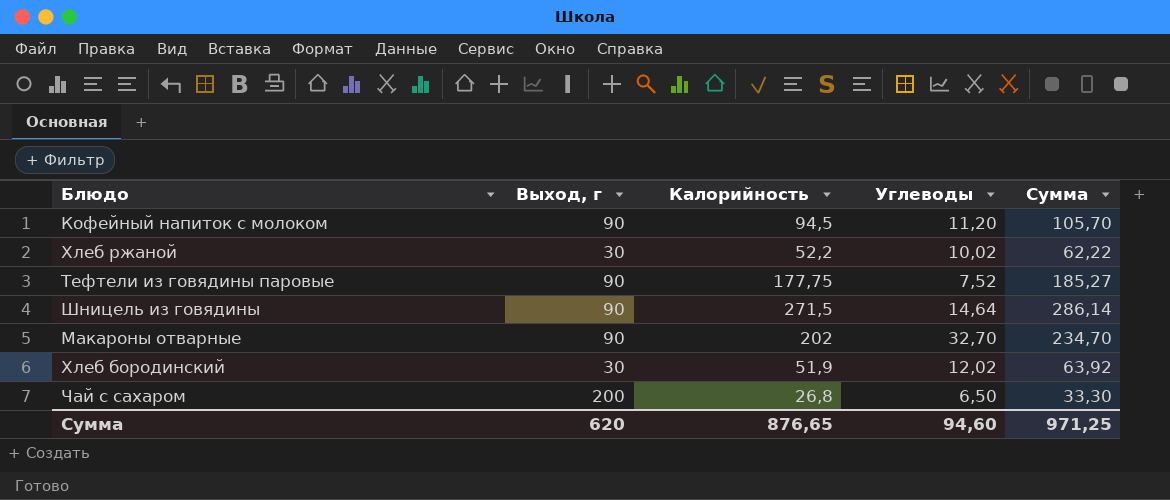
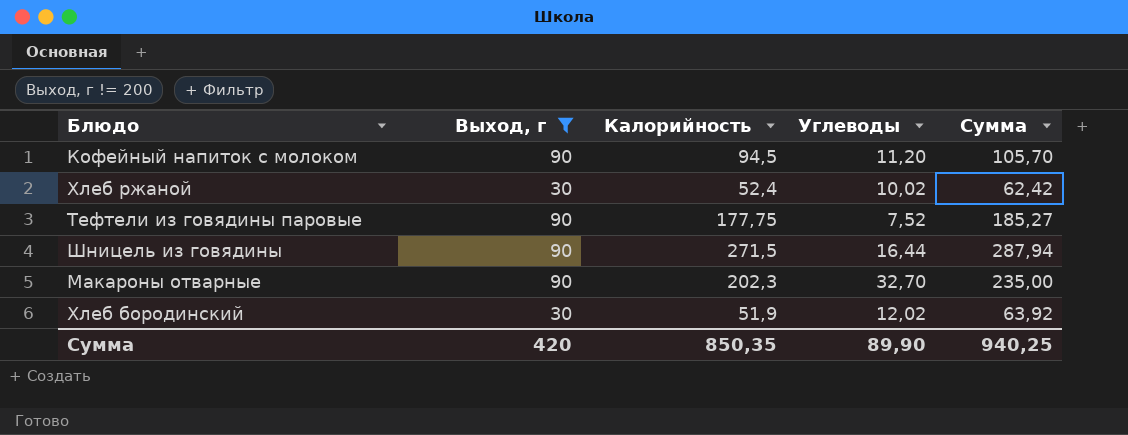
filter: none -> Выход, г != 200
Хлеб ржаной | Калорийность: 52,2 -> 52,4
Хлеб ржаной | Сумма: 62,22 -> 62,42
Шницель из говядины | Углеводы: 14,64 -> 16,44
Шницель из говядины | Сумма: 286,14 -> 287,94
Макароны отварные | Калорийность: 202 -> 202,3
Макароны отварные | Сумма: 234,70 -> 235,00
Сумма | Выход, г: 620 -> 420
Сумма | Калорийность: 876,65 -> 850,35
Сумма | Углеводы: 94,60 -> 89,90
Сумма | Сумма: 971,25 -> 940,25

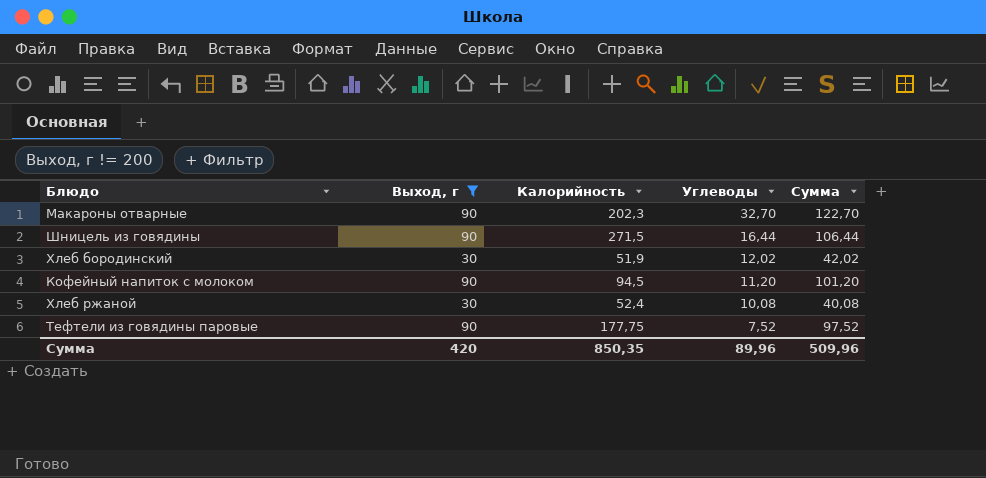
row order: none -> Углеводы descending
column Сумма | formula: [Калорийность] + [Углеводы] -> [Выход, г] + [Углеводы]
Хлеб ржаной | Углеводы: 10,02 -> 10,08
Сумма | Углеводы: 89,90 -> 89,96
Сумма | Сумма: 940,25 -> 509,96

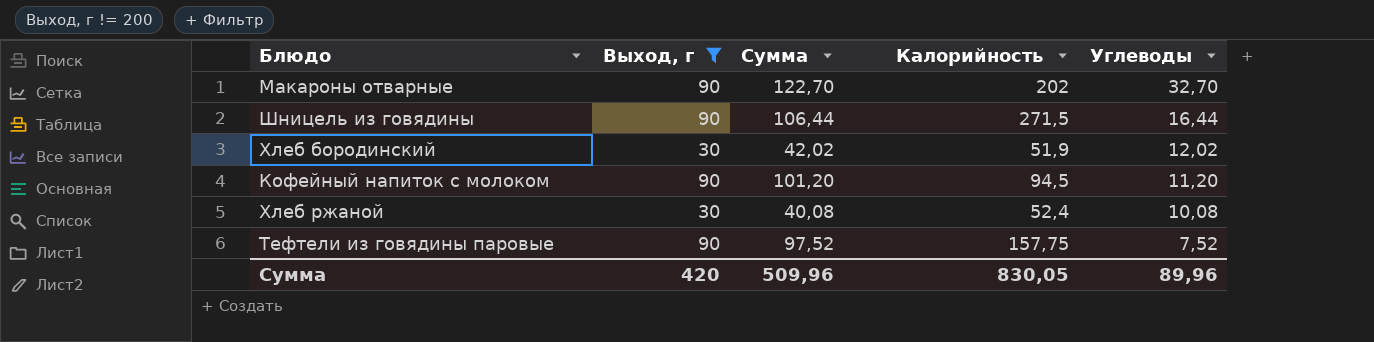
column Сумма | position: 5 -> 3
Макароны отварные | Калорийность: 202,3 -> 202
Тефтели из говядины паровые | Калорийность: 177,75 -> 157,75
Сумма | Калорийность: 850,35 -> 830,05

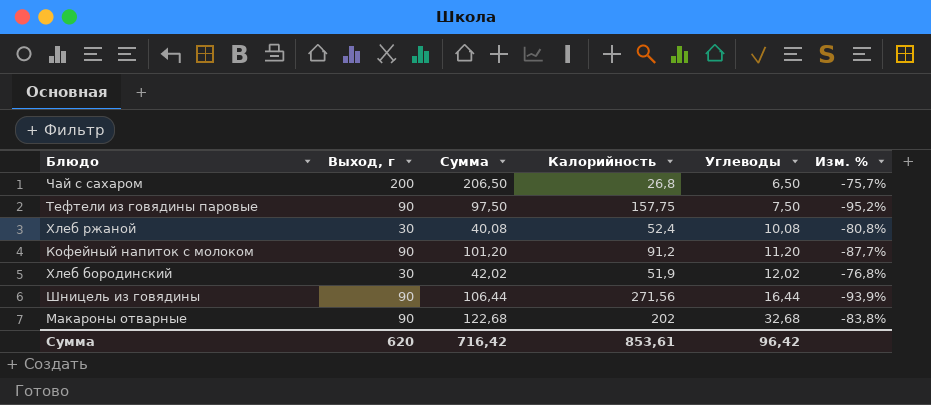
filter: Выход, г != 200 -> none
row order: Углеводы descending -> Углеводы ascending
column Изм. % | formula: none -> ([Углеводы] - [Калорийность]) / [Калорийность]
Тефтели из говядины паровые | Сумма: 97,52 -> 97,50
Тефтели из говядины паровые | Углеводы: 7,52 -> 7,50
Кофейный напиток с молоком | Калорийность: 94,5 -> 91,2
Шницель из говядины | Калорийность: 271,5 -> 271,56
Макароны отварные | Сумма: 122,70 -> 122,68
Макароны отварные | Углеводы: 32,70 -> 32,68
Сумма | Выход, г: 420 -> 620
Сумма | Сумма: 509,96 -> 716,42
Сумма | Калорийность: 830,05 -> 853,61
Сумма | Углеводы: 89,96 -> 96,42

